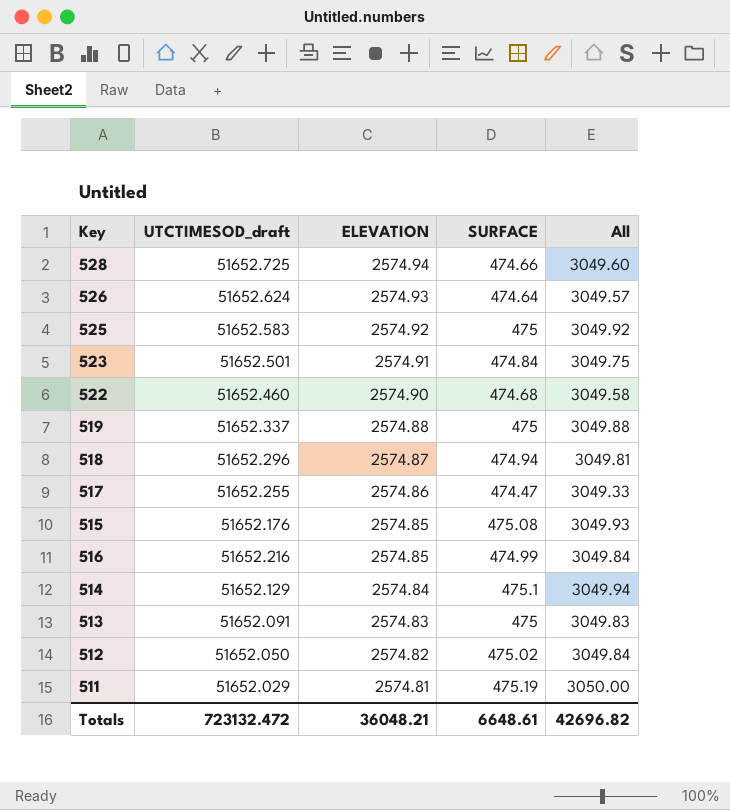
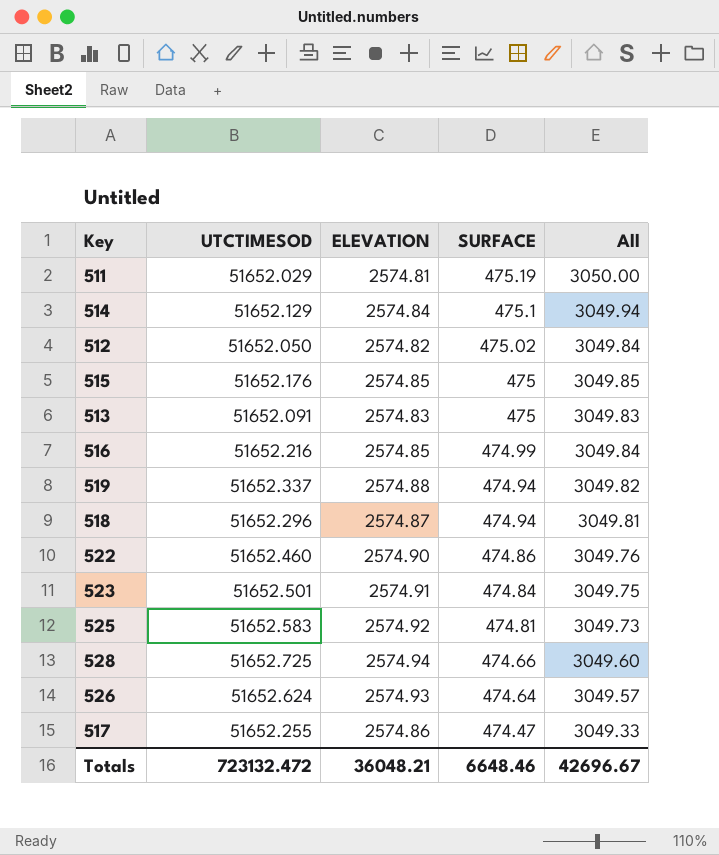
row order: ELEVATION descending -> SURFACE descending
column name: UTCTIMESOD_draft -> UTCTIMESOD
515 | SURFACE: 475.08 -> 475
515 | All: 3049.93 -> 3049.85
519 | SURFACE: 475 -> 474.94
519 | All: 3049.88 -> 3049.82
522 | SURFACE: 474.68 -> 474.86
522 | All: 3049.58 -> 3049.76
525 | SURFACE: 475 -> 474.81
525 | All: 3049.92 -> 3049.73
Totals | SURFACE: 6648.61 -> 6648.46
Totals | All: 42696.82 -> 42696.67

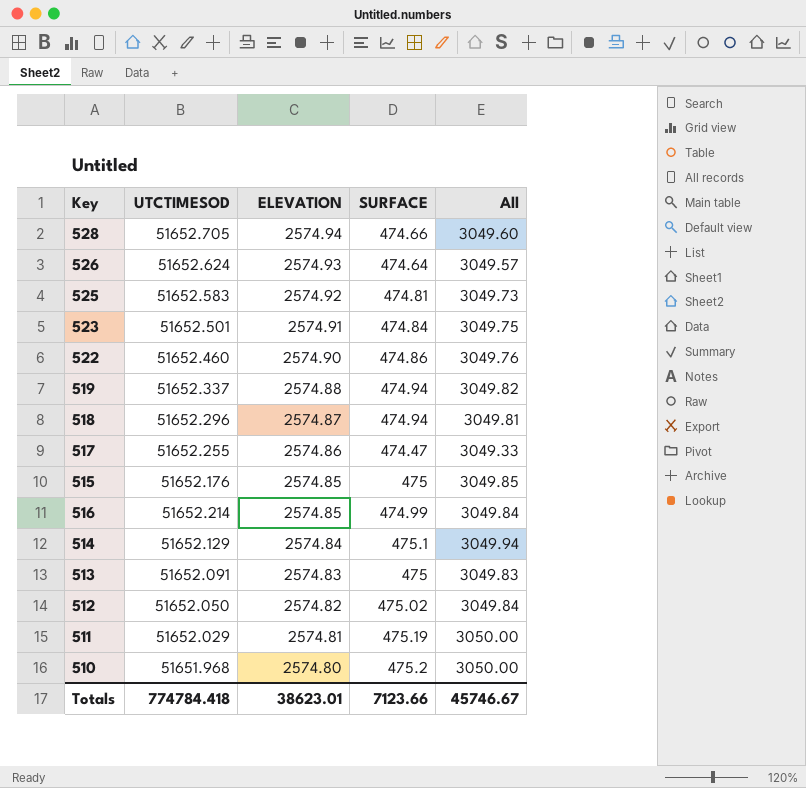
row order: SURFACE descending -> ELEVATION descending
528 | UTCTIMESOD: 51652.725 -> 51652.705
516 | UTCTIMESOD: 51652.216 -> 51652.214
row 510: none -> 51651.968 | 2574.80 | 475.2 | 3050.00
Totals | UTCTIMESOD: 723132.472 -> 774784.418
Totals | ELEVATION: 36048.21 -> 38623.01
Totals | SURFACE: 6648.46 -> 7123.66
Totals | All: 42696.67 -> 45746.67

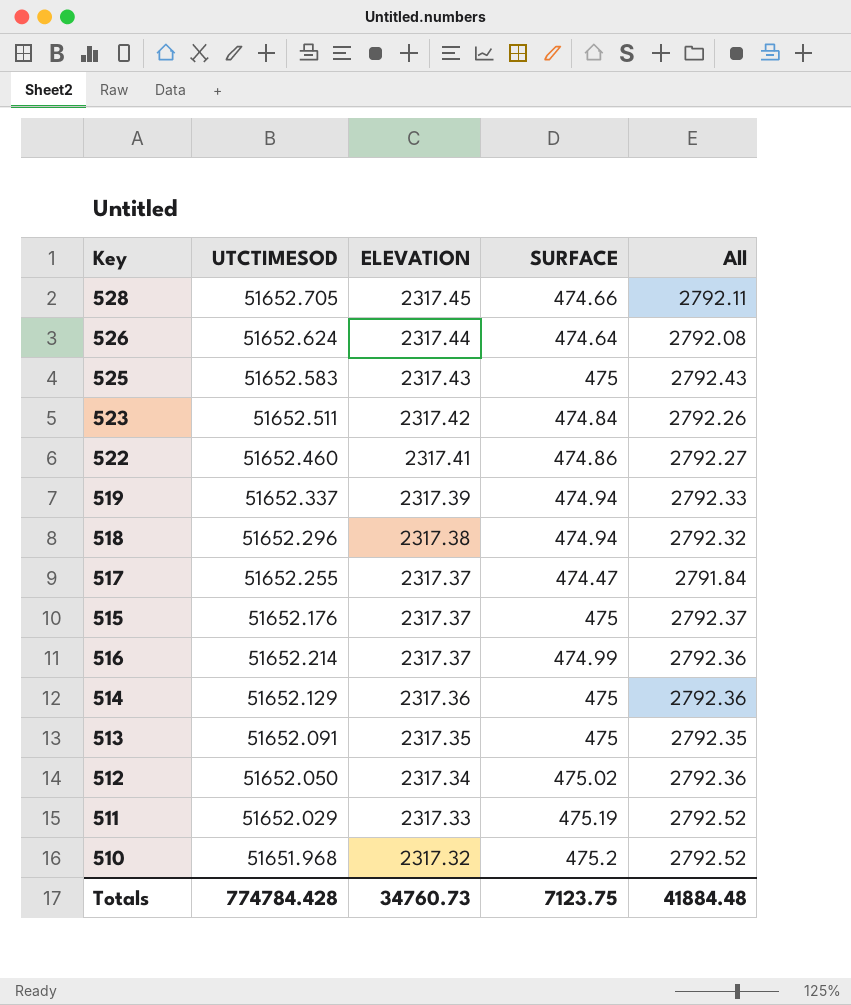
528 | ELEVATION: 2574.94 -> 2317.45
528 | All: 3049.60 -> 2792.11
526 | ELEVATION: 2574.93 -> 2317.44
526 | All: 3049.57 -> 2792.08
525 | ELEVATION: 2574.92 -> 2317.43
525 | SURFACE: 474.81 -> 475
525 | All: 3049.73 -> 2792.43
523 | UTCTIMESOD: 51652.501 -> 51652.511
523 | ELEVATION: 2574.91 -> 2317.42
523 | All: 3049.75 -> 2792.26
522 | ELEVATION: 2574.90 -> 2317.41
522 | All: 3049.76 -> 2792.27
519 | ELEVATION: 2574.88 -> 2317.39
519 | All: 3049.82 -> 2792.33
518 | ELEVATION: 2574.87 -> 2317.38
518 | All: 3049.81 -> 2792.32
517 | ELEVATION: 2574.86 -> 2317.37
517 | All: 3049.33 -> 2791.84
515 | ELEVATION: 2574.85 -> 2317.37
515 | All: 3049.85 -> 2792.37
516 | ELEVATION: 2574.85 -> 2317.37
516 | All: 3049.84 -> 2792.36
514 | ELEVATION: 2574.84 -> 2317.36
514 | SURFACE: 475.1 -> 475
514 | All: 3049.94 -> 2792.36
513 | ELEVATION: 2574.83 -> 2317.35
513 | All: 3049.83 -> 2792.35
512 | ELEVATION: 2574.82 -> 2317.34
512 | All: 3049.84 -> 2792.36
511 | ELEVATION: 2574.81 -> 2317.33
511 | All: 3050.00 -> 2792.52
510 | ELEVATION: 2574.80 -> 2317.32
510 | All: 3050.00 -> 2792.52
Totals | UTCTIMESOD: 774784.418 -> 774784.428
Totals | ELEVATION: 38623.01 -> 34760.73
Totals | SURFACE: 7123.66 -> 7123.75
Totals | All: 45746.67 -> 41884.48

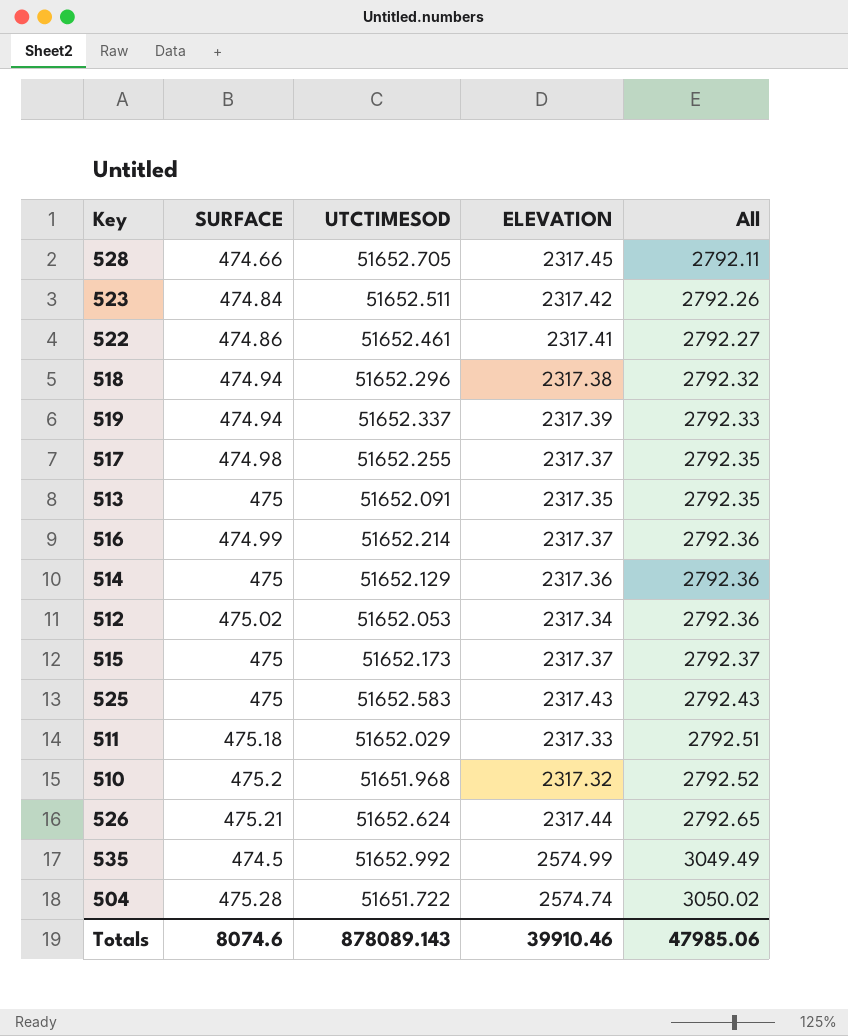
row order: ELEVATION descending -> All ascending
column SURFACE | position: 4 -> 2
522 | UTCTIMESOD: 51652.460 -> 51652.461
517 | SURFACE: 474.47 -> 474.98
517 | All: 2791.84 -> 2792.35
512 | UTCTIMESOD: 51652.050 -> 51652.053
515 | UTCTIMESOD: 51652.176 -> 51652.173
511 | SURFACE: 475.19 -> 475.18
511 | All: 2792.52 -> 2792.51
526 | SURFACE: 474.64 -> 475.21
526 | All: 2792.08 -> 2792.65
row 535: none -> 474.5 | 51652.992 | 2574.99 | 3049.49
row 504: none -> 475.28 | 51651.722 | 2574.74 | 3050.02
Totals | SURFACE: 7123.75 -> 8074.6
Totals | UTCTIMESOD: 774784.428 -> 878089.143
Totals | ELEVATION: 34760.73 -> 39910.46
Totals | All: 41884.48 -> 47985.06

